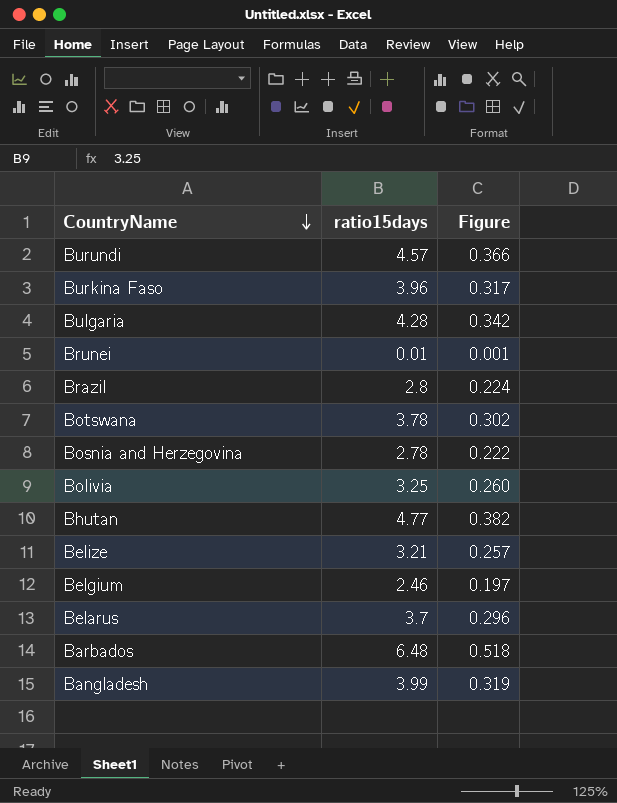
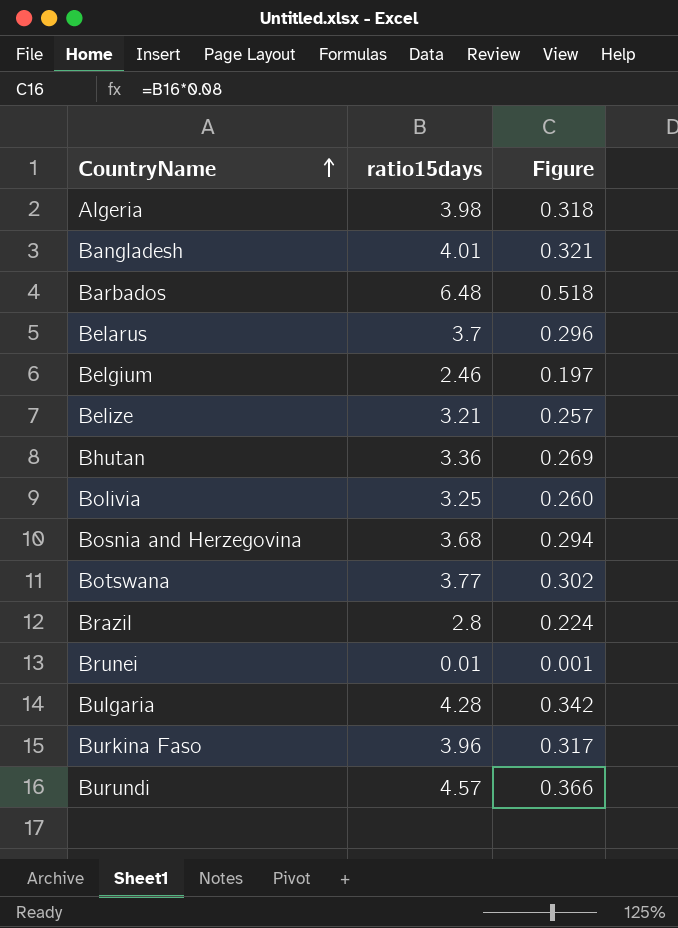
row order: CountryName descending -> CountryName ascending
row Algeria: none -> 3.98 | 0.318
Bangladesh | ratio15days: 3.99 -> 4.01
Bangladesh | Figure: 0.319 -> 0.321
Bhutan | ratio15days: 4.77 -> 3.36
Bhutan | Figure: 0.382 -> 0.269
Bosnia and Herzegovina | ratio15days: 2.78 -> 3.68
Bosnia and Herzegovina | Figure: 0.222 -> 0.294
Botswana | ratio15days: 3.78 -> 3.77

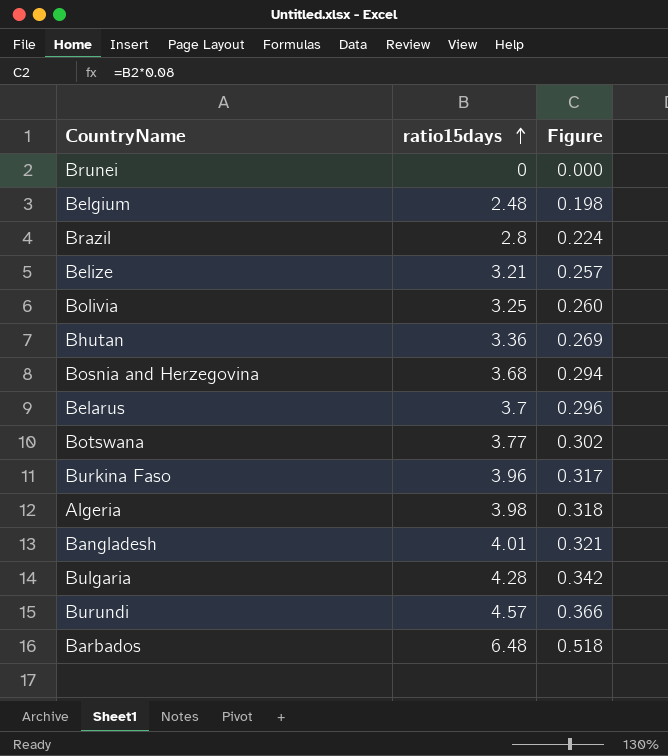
row order: CountryName ascending -> ratio15days ascending
Brunei | ratio15days: 0.01 -> 0
Brunei | Figure: 0.001 -> 0.000
Belgium | ratio15days: 2.46 -> 2.48
Belgium | Figure: 0.197 -> 0.198

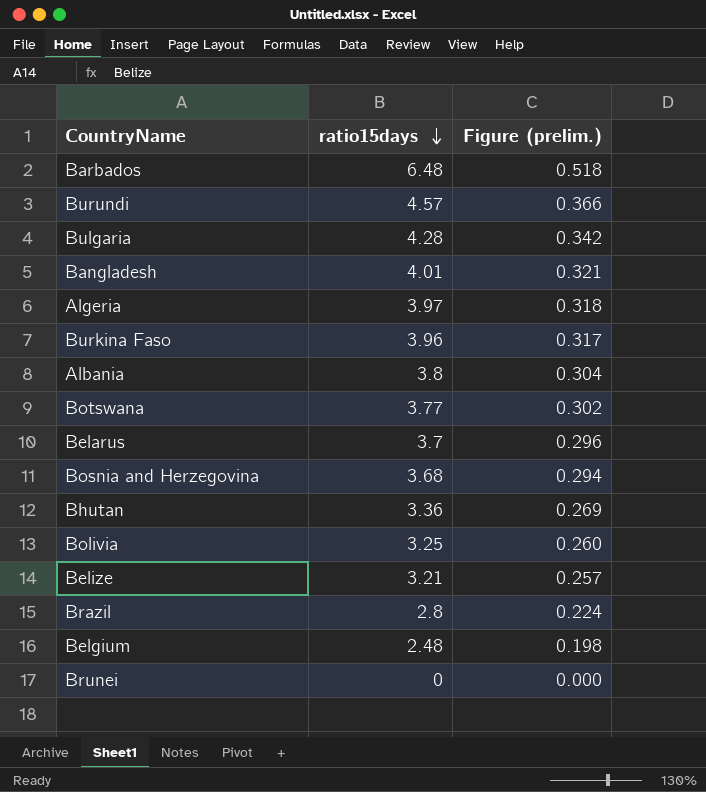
row order: ratio15days ascending -> ratio15days descending
column name: Figure -> Figure (prelim.)
Algeria | ratio15days: 3.98 -> 3.97
row Albania: none -> 3.8 | 0.304

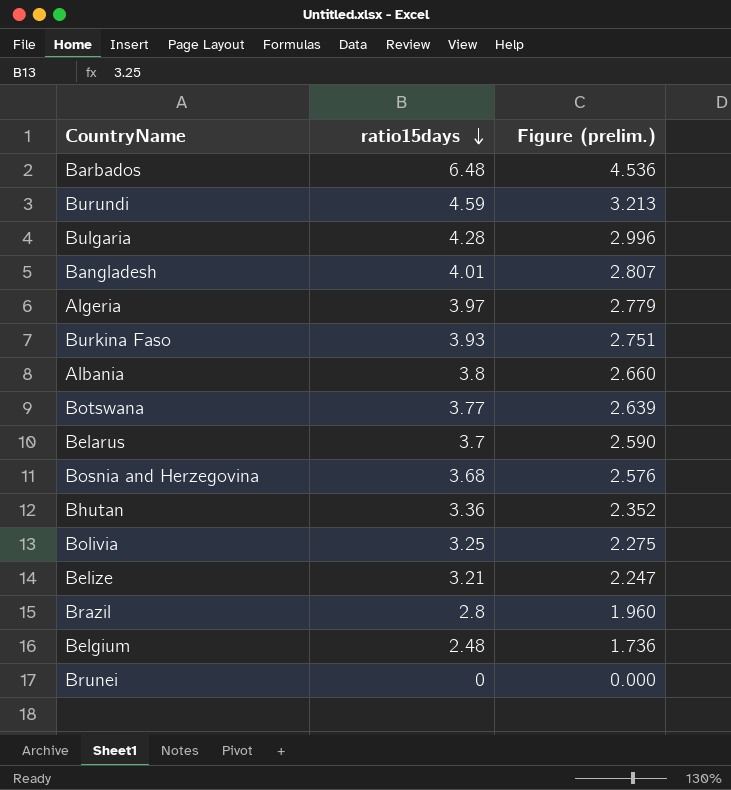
column Figure (prelim.) | formula: [ratio15days] * 0.08 -> [ratio15days] * 0.7
Burundi | ratio15days: 4.57 -> 4.59
Burkina Faso | ratio15days: 3.96 -> 3.93

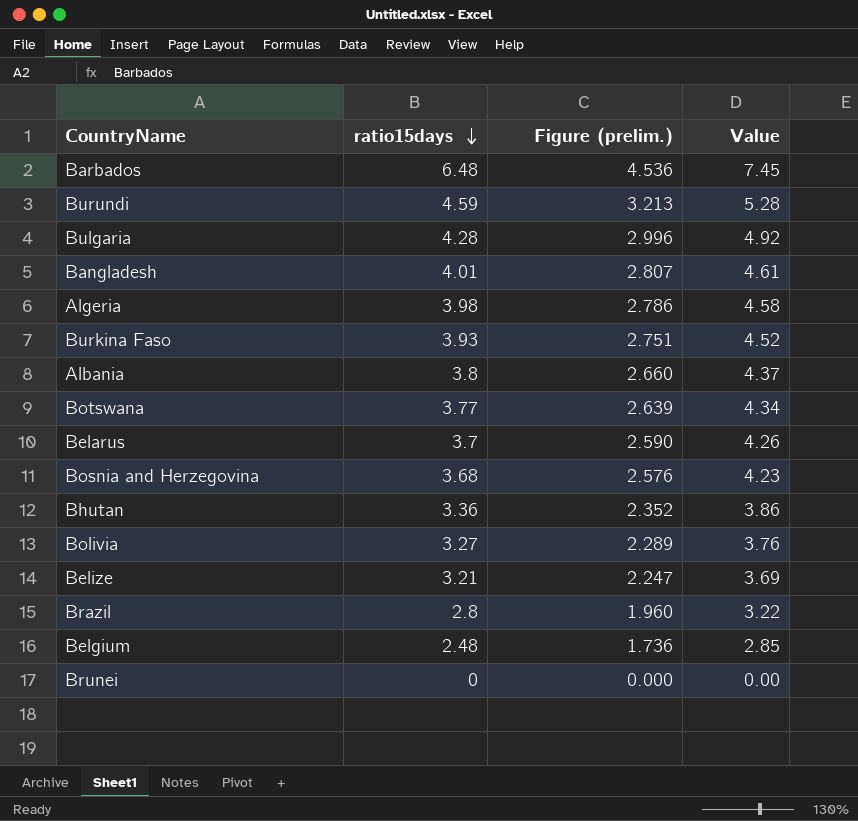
column Value | formula: none -> [ratio15days] * 1.15
Algeria | ratio15days: 3.97 -> 3.98
Algeria | Figure (prelim.): 2.779 -> 2.786
Bolivia | ratio15days: 3.25 -> 3.27
Bolivia | Figure (prelim.): 2.275 -> 2.289

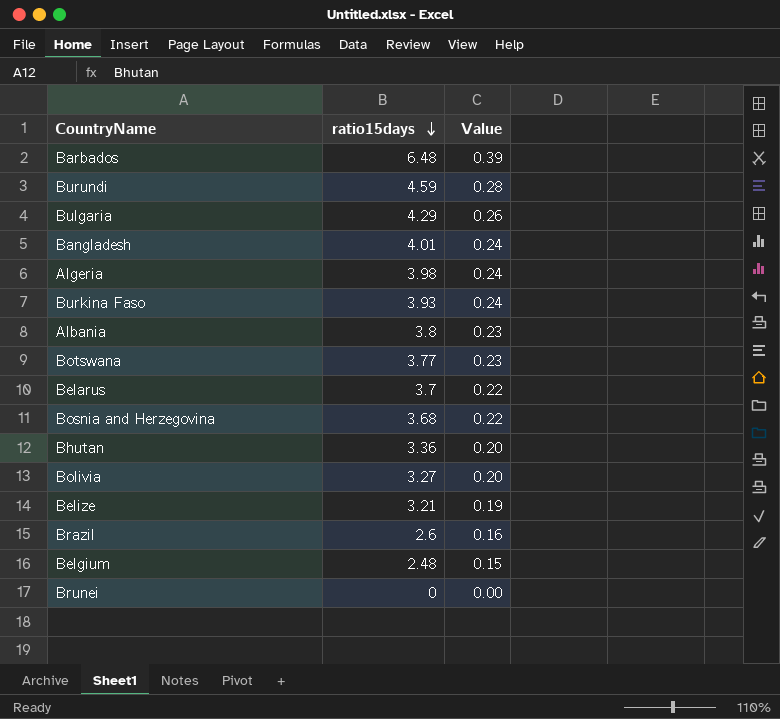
column Figure (prelim.) | formula: [ratio15days] * 0.7 -> none
column Value | formula: [ratio15days] * 1.15 -> [ratio15days] * 0.06
Bulgaria | ratio15days: 4.28 -> 4.29
Brazil | ratio15days: 2.8 -> 2.6

